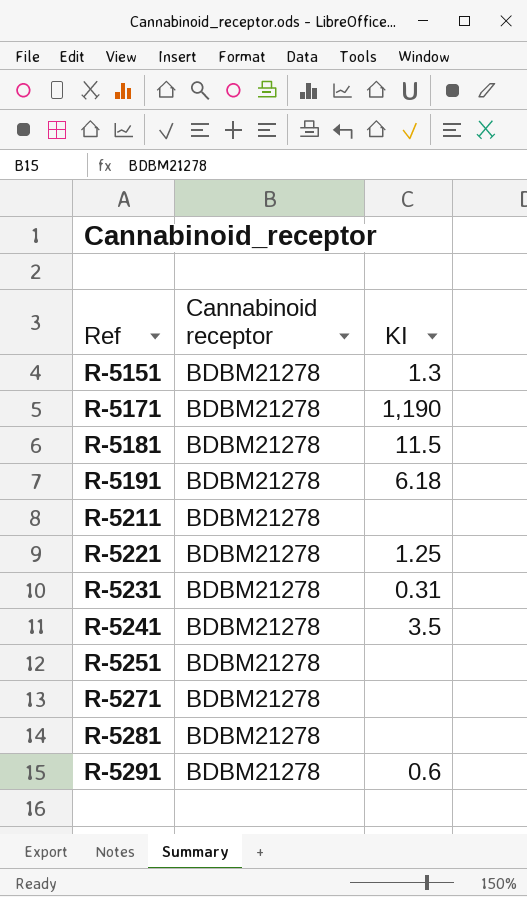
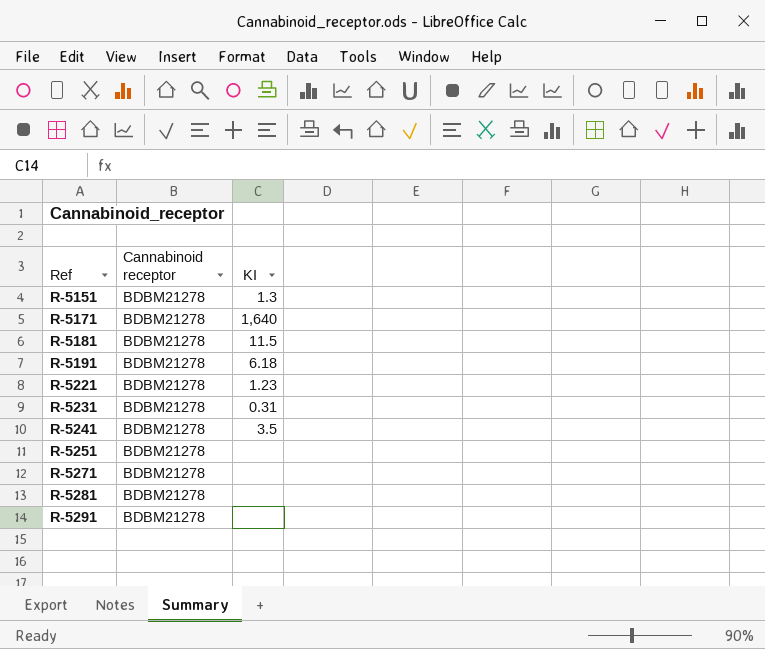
row R-5211: BDBM21278 | none -> none
R-5171 | KI: 1,190 -> 1,640
R-5221 | KI: 1.25 -> 1.23
R-5291 | KI: 0.6 -> none

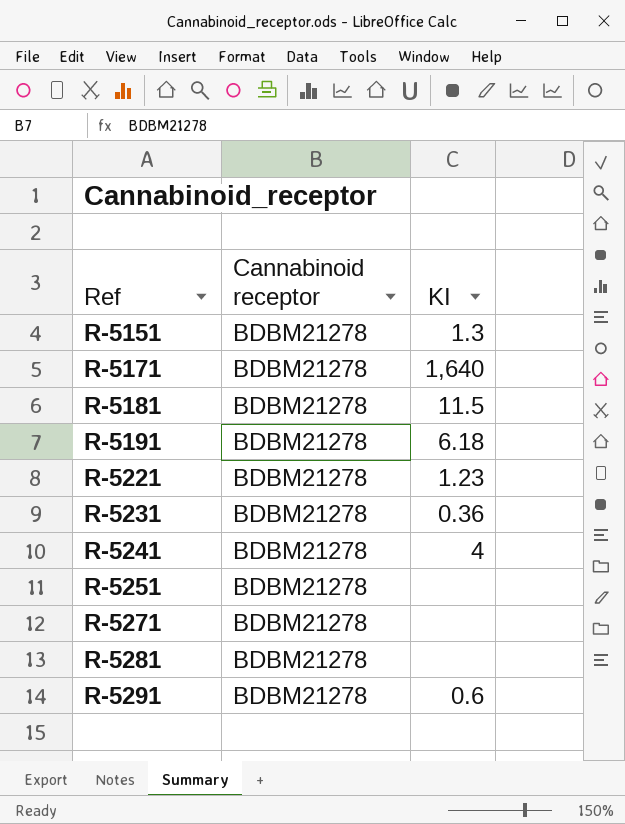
R-5231 | KI: 0.31 -> 0.36
R-5241 | KI: 3.5 -> 4
R-5291 | KI: none -> 0.6

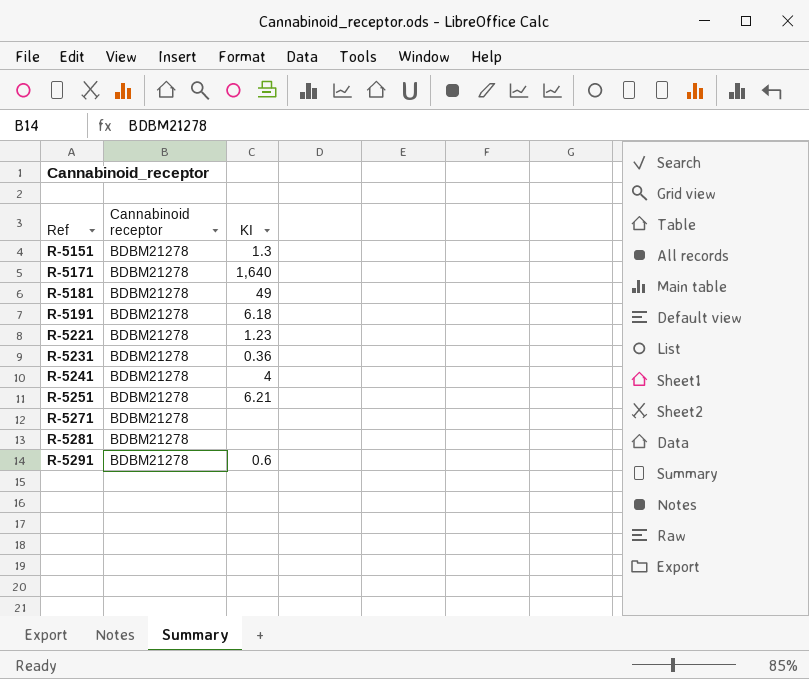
R-5181 | KI: 11.5 -> 49
R-5251 | KI: none -> 6.21

